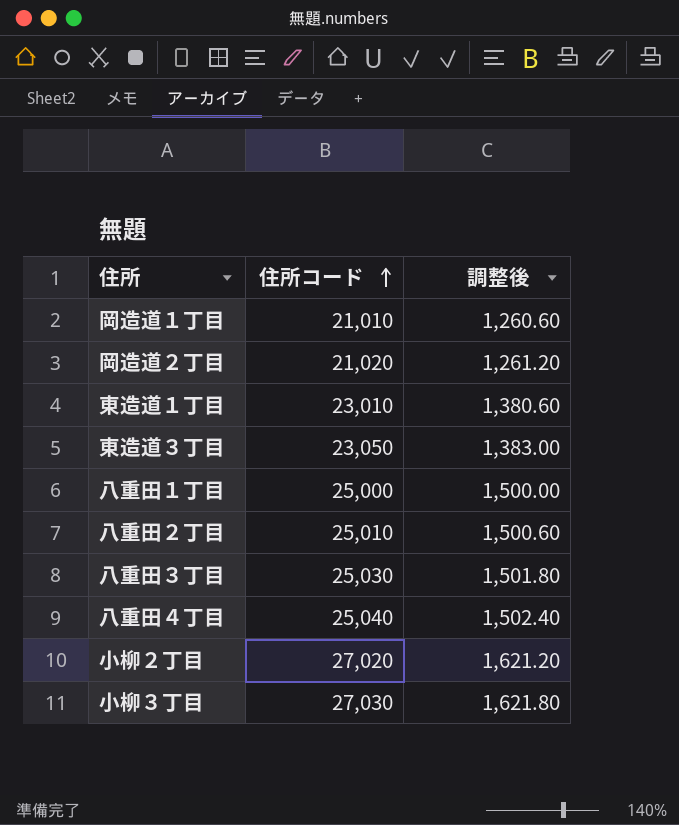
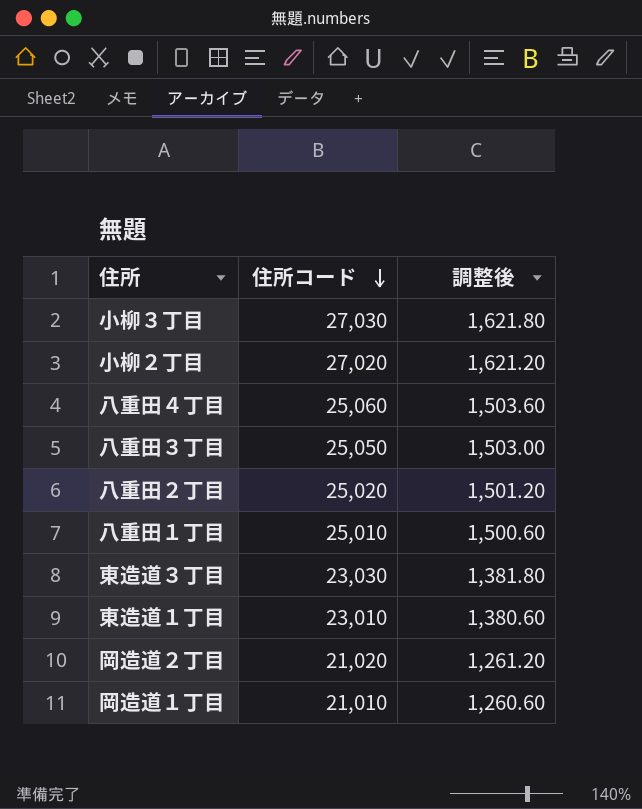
row order: 住所コード ascending -> 住所コード descending
八重田４丁目 | 住所コード: 25,040 -> 25,060
八重田４丁目 | 調整後: 1,502.40 -> 1,503.60
八重田３丁目 | 住所コード: 25,030 -> 25,050
八重田３丁目 | 調整後: 1,501.80 -> 1,503.00
八重田２丁目 | 住所コード: 25,010 -> 25,020
八重田２丁目 | 調整後: 1,500.60 -> 1,501.20
八重田１丁目 | 住所コード: 25,000 -> 25,010
八重田１丁目 | 調整後: 1,500.00 -> 1,500.60
東造道３丁目 | 住所コード: 23,050 -> 23,030
東造道３丁目 | 調整後: 1,383.00 -> 1,381.80

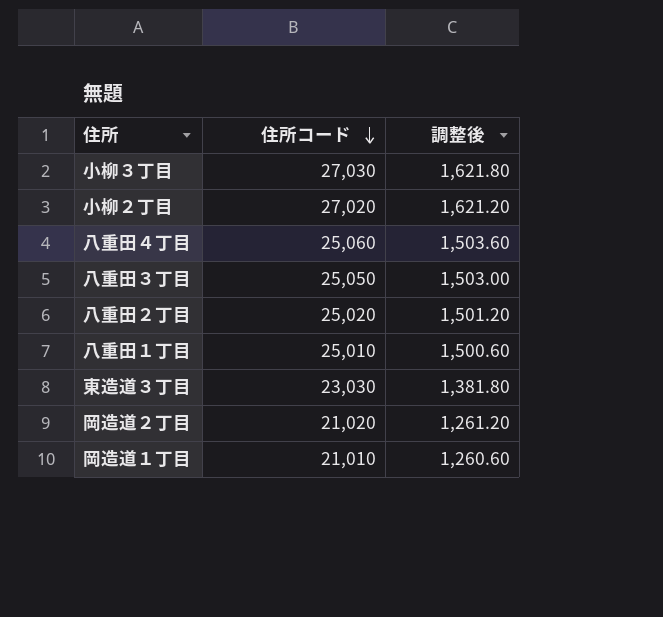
row 東造道１丁目: 23,010 | 1,380.60 -> none

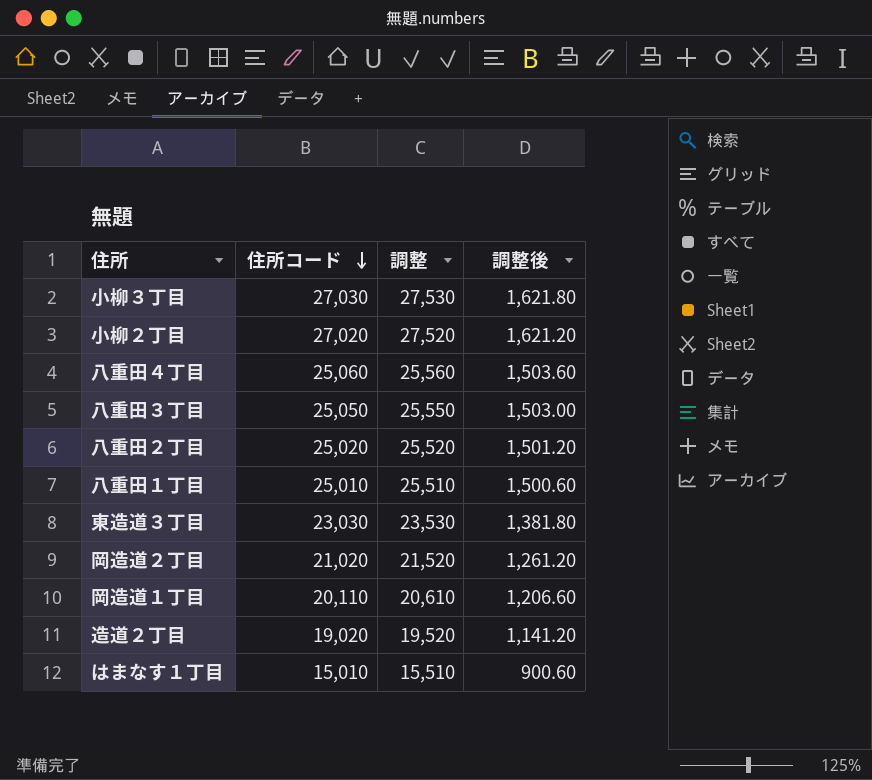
column 調整 | formula: none -> [住所コード] + 500
岡造道１丁目 | 住所コード: 21,010 -> 20,110
岡造道１丁目 | 調整後: 1,260.60 -> 1,206.60
row 造道２丁目: none -> 19,020 | 19,520 | 1,141.20
row はまなす１丁目: none -> 15,010 | 15,510 | 900.60

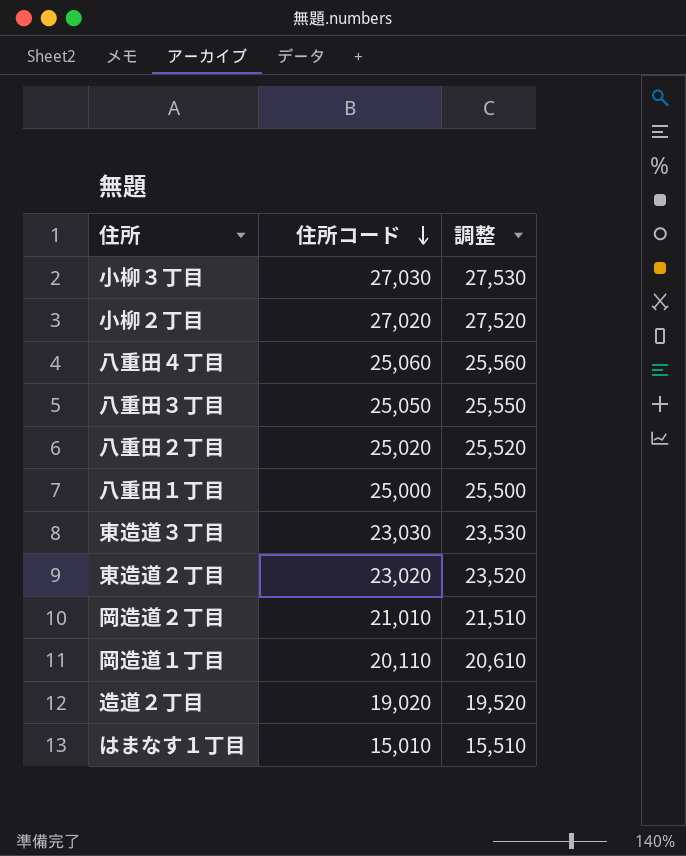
column 調整後 | formula: [住所コード] * 0.06 -> none
八重田１丁目 | 住所コード: 25,010 -> 25,000
八重田１丁目 | 調整: 25,510 -> 25,500
row 東造道２丁目: none -> 23,020 | 23,520
岡造道２丁目 | 住所コード: 21,020 -> 21,010
岡造道２丁目 | 調整: 21,520 -> 21,510

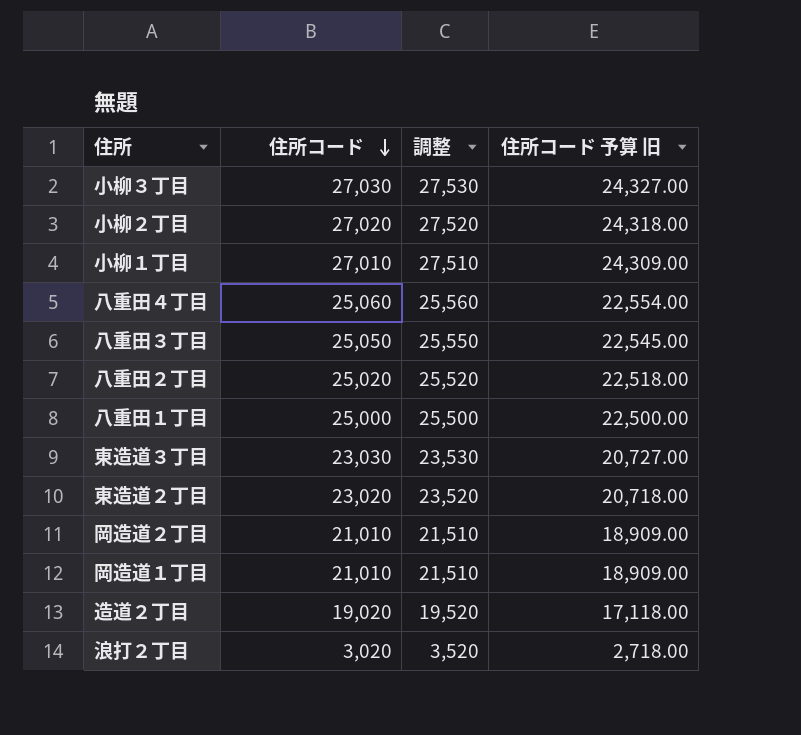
column 住所コード 予算 旧 | formula: none -> [住所コード] * 0.9
row はまなす１丁目: 15,010 | 15,510 -> none
row 小柳１丁目: none -> 27,010 | 27,510 | 24,309.00
岡造道１丁目 | 住所コード: 20,110 -> 21,010
岡造道１丁目 | 調整: 20,610 -> 21,510
row 浪打２丁目: none -> 3,020 | 3,520 | 2,718.00

